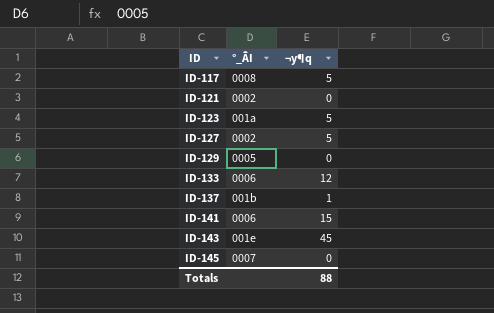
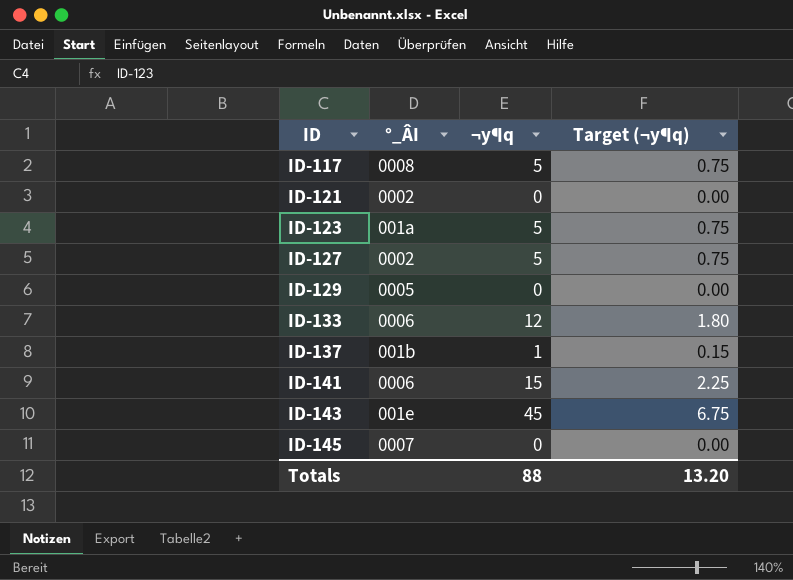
column Target (¬y¶q) | formula: none -> [¬y¶q] * 0.15

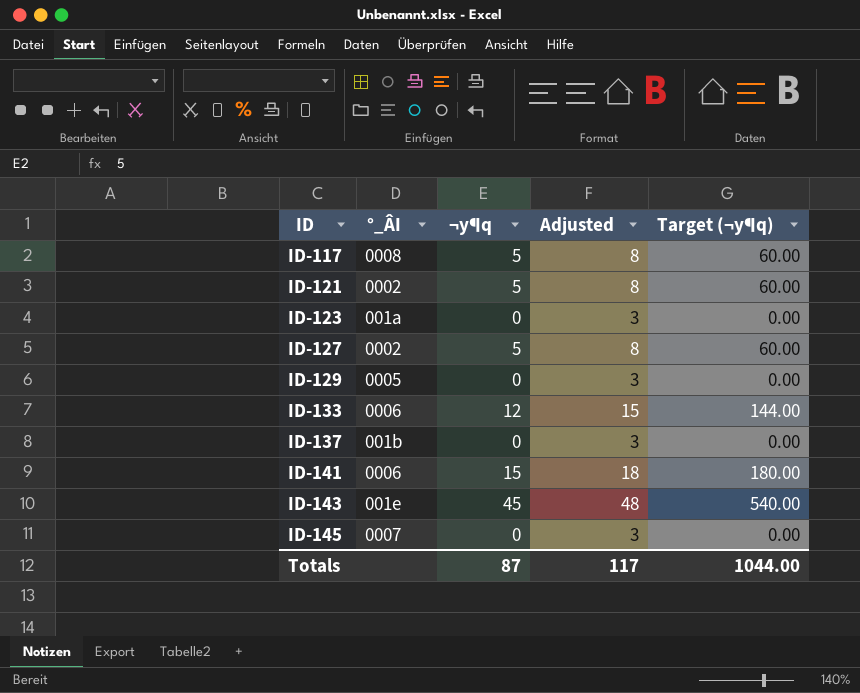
column Adjusted | formula: none -> [¬y¶q] + 3
column Target (¬y¶q) | formula: [¬y¶q] * 0.15 -> [¬y¶q] * 12
ID-121 | ¬y¶q: 0 -> 5
ID-123 | ¬y¶q: 5 -> 0
ID-137 | ¬y¶q: 1 -> 0
Totals | ¬y¶q: 88 -> 87
Totals | Target (¬y¶q): 13.20 -> 1044.00

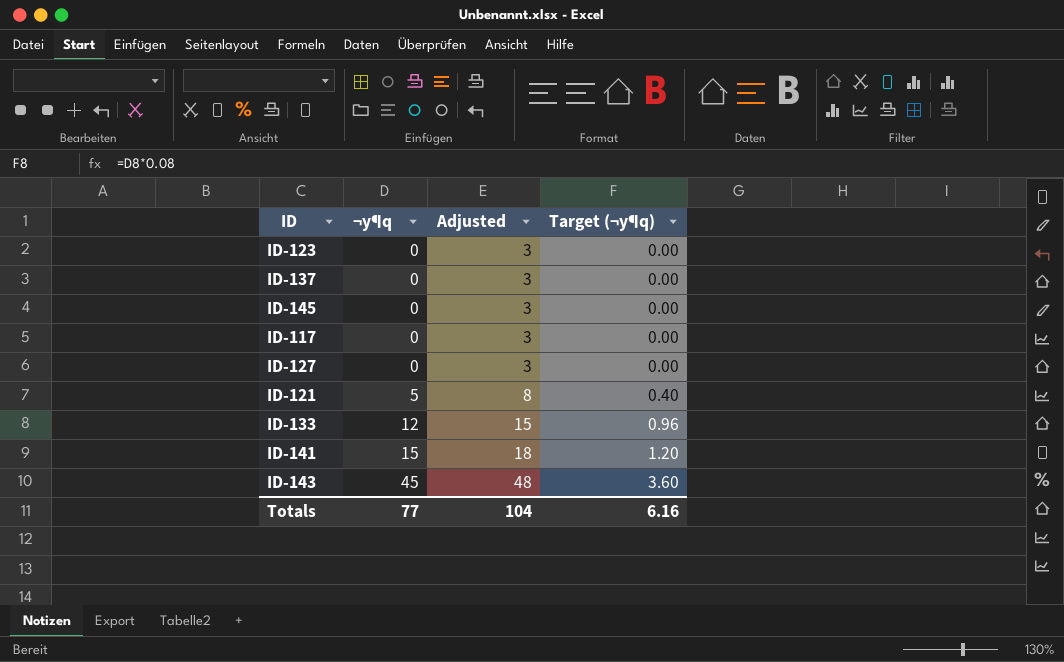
row order: ID ascending -> ¬y¶q ascending
column °_ÂI | position: 2 -> none
column Target (¬y¶q) | formula: [¬y¶q] * 12 -> [¬y¶q] * 0.08
row ID-129: 0005 | 0 | 3 | 0.00 -> none
ID-117 | ¬y¶q: 5 -> 0
ID-117 | Adjusted: 8 -> 3
ID-127 | ¬y¶q: 5 -> 0
ID-127 | Adjusted: 8 -> 3
Totals | ¬y¶q: 87 -> 77
Totals | Adjusted: 117 -> 104
Totals | Target (¬y¶q): 1044.00 -> 6.16

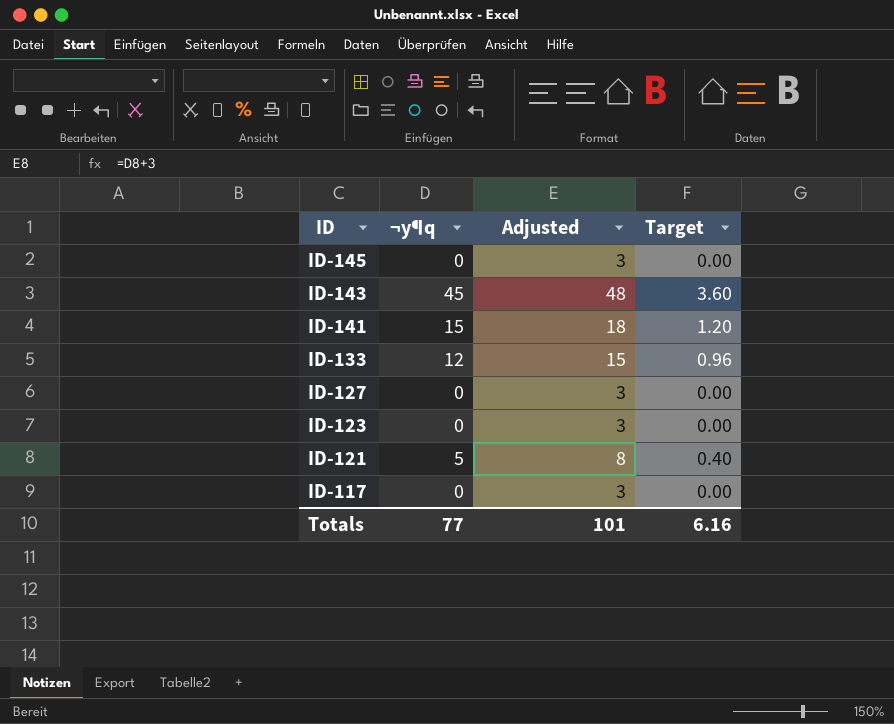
row order: ¬y¶q ascending -> ID descending
column name: Target (¬y¶q) -> Target
row ID-137: 0 | 3 | 0.00 -> none
Totals | Adjusted: 104 -> 101

